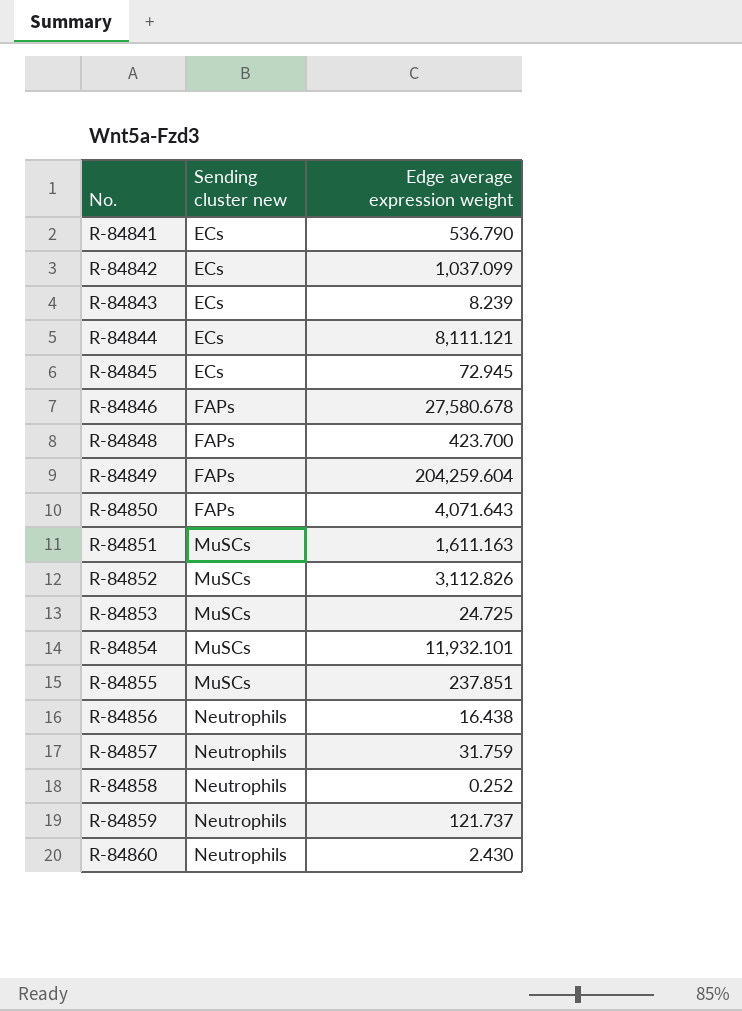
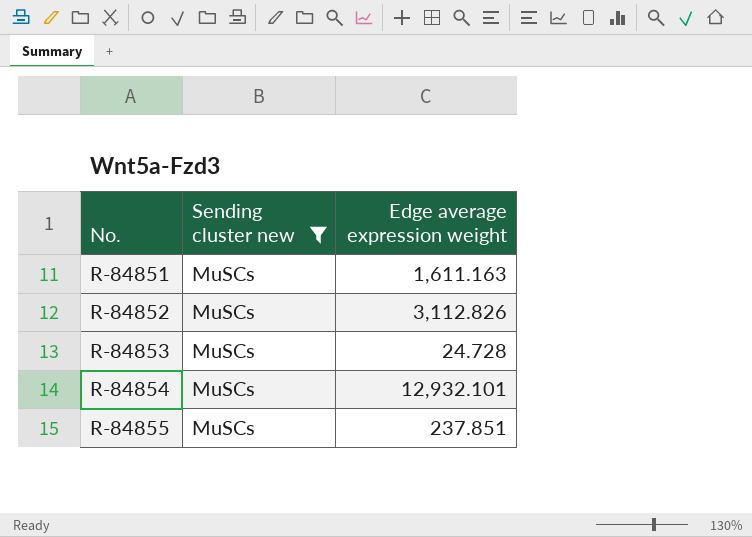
filter: none -> Sending cluster new = MuSCs
R-84853 | Edge average expression weight: 24.725 -> 24.728
R-84854 | Edge average expression weight: 11,932.101 -> 12,932.101

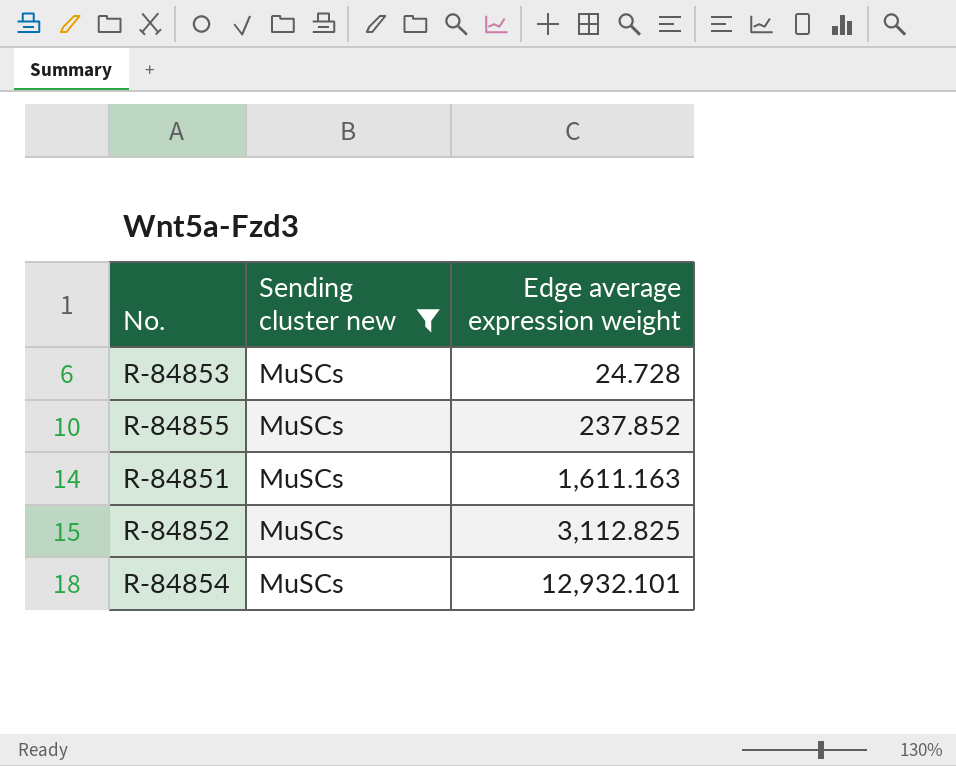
row order: No. ascending -> Edge average expression weight ascending
R-84855 | Edge average expression weight: 237.851 -> 237.852
R-84852 | Edge average expression weight: 3,112.826 -> 3,112.825

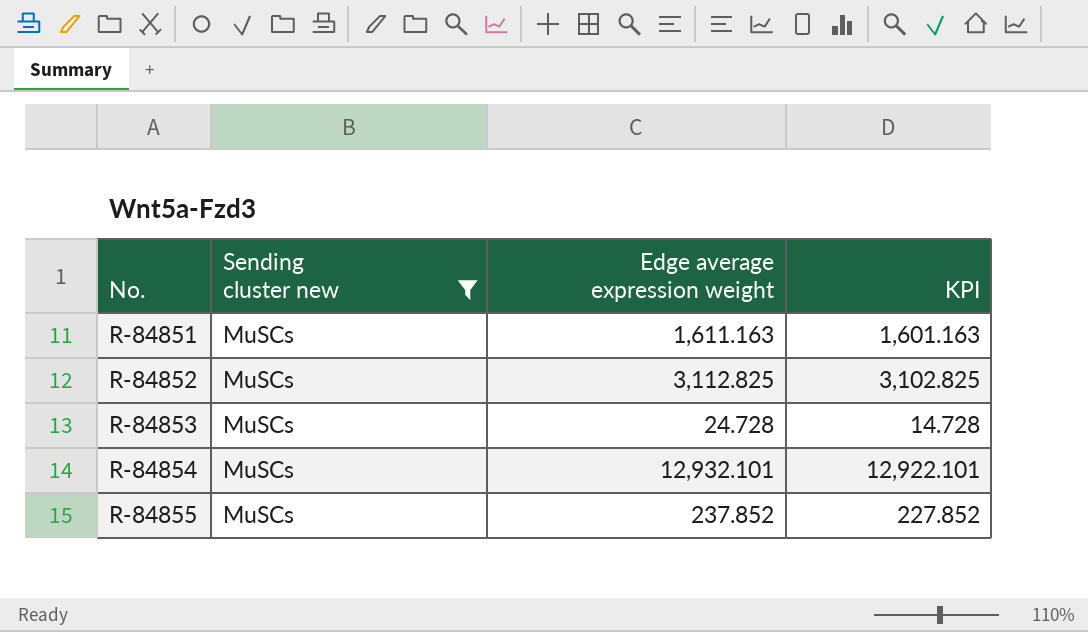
row order: Edge average expression weight ascending -> No. ascending
column KPI | formula: none -> [Edge average expression weight] - 10

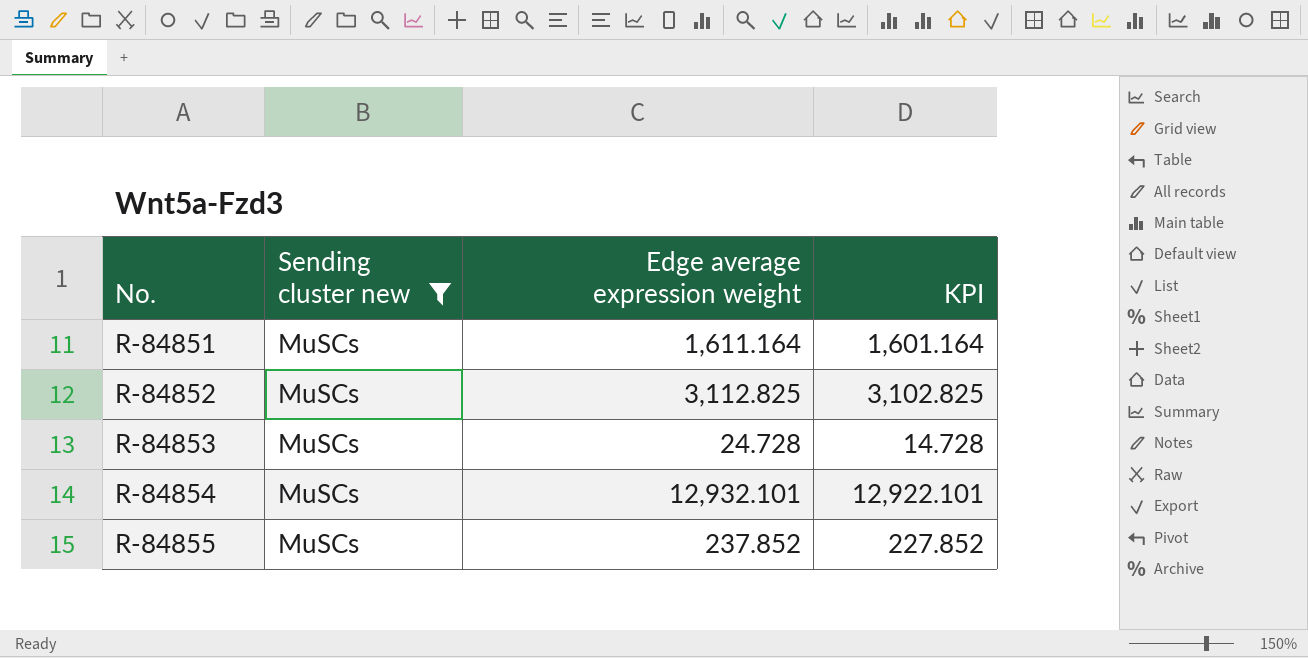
R-84851 | Edge average expression weight: 1,611.163 -> 1,611.164
R-84851 | KPI: 1,601.163 -> 1,601.164

